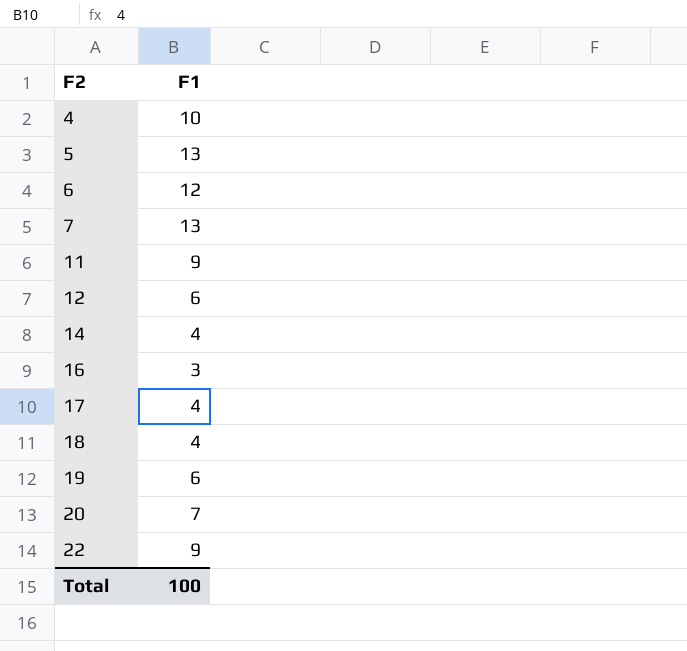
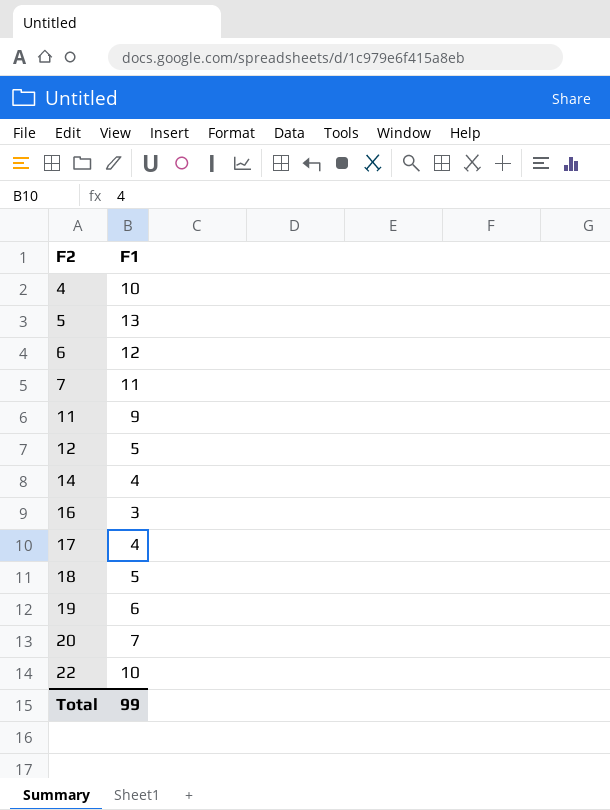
7 | F1: 13 -> 11
12 | F1: 6 -> 5
18 | F1: 4 -> 5
22 | F1: 9 -> 10
Total | F1: 100 -> 99

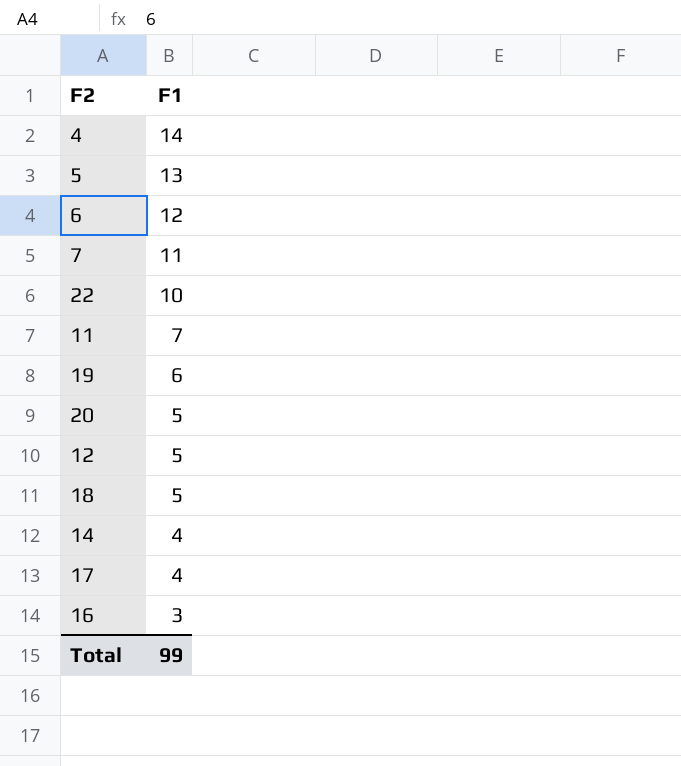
row order: F2 ascending -> F1 descending
4 | F1: 10 -> 14
11 | F1: 9 -> 7
20 | F1: 7 -> 5

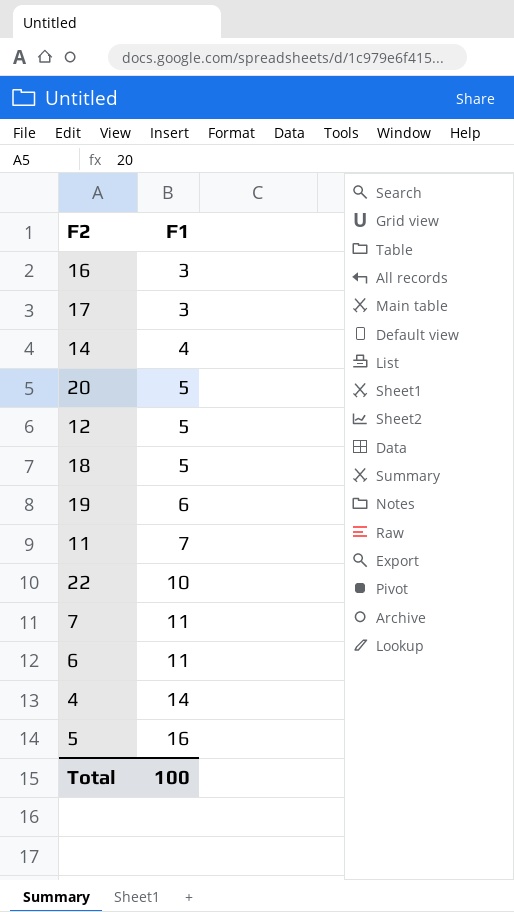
row order: F1 descending -> F1 ascending
17 | F1: 4 -> 3
6 | F1: 12 -> 11
5 | F1: 13 -> 16
Total | F1: 99 -> 100

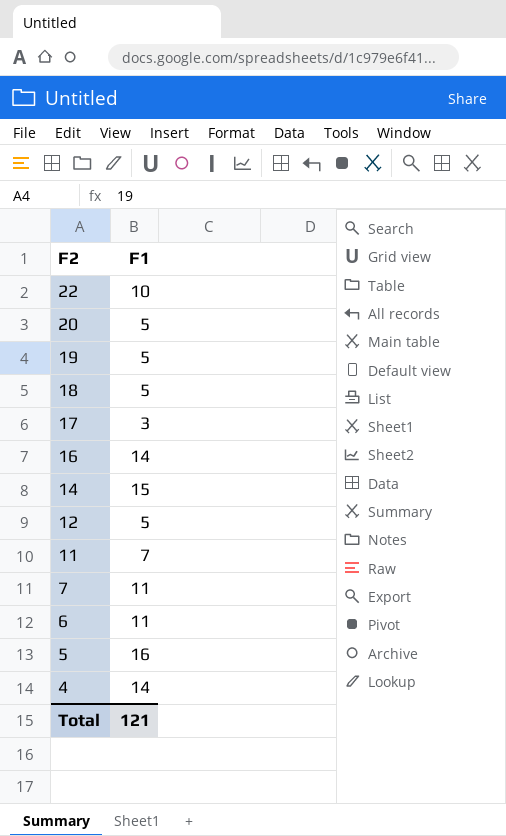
row order: F1 ascending -> F2 descending
19 | F1: 6 -> 5
16 | F1: 3 -> 14
14 | F1: 4 -> 15
Total | F1: 100 -> 121

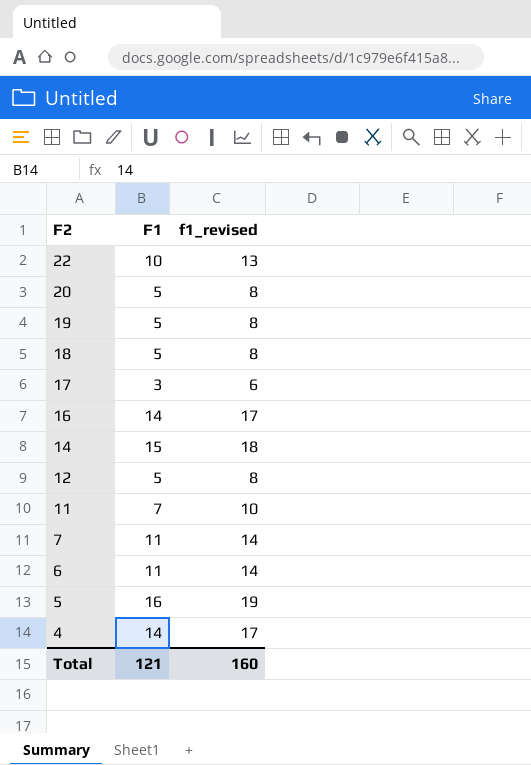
column f1_revised | formula: none -> [F1] + 3

